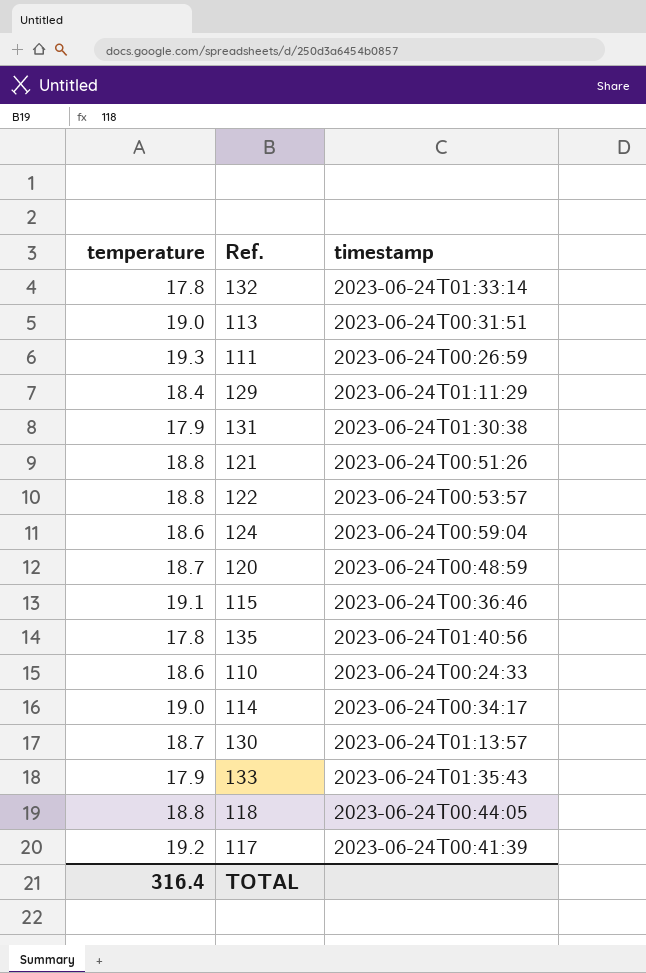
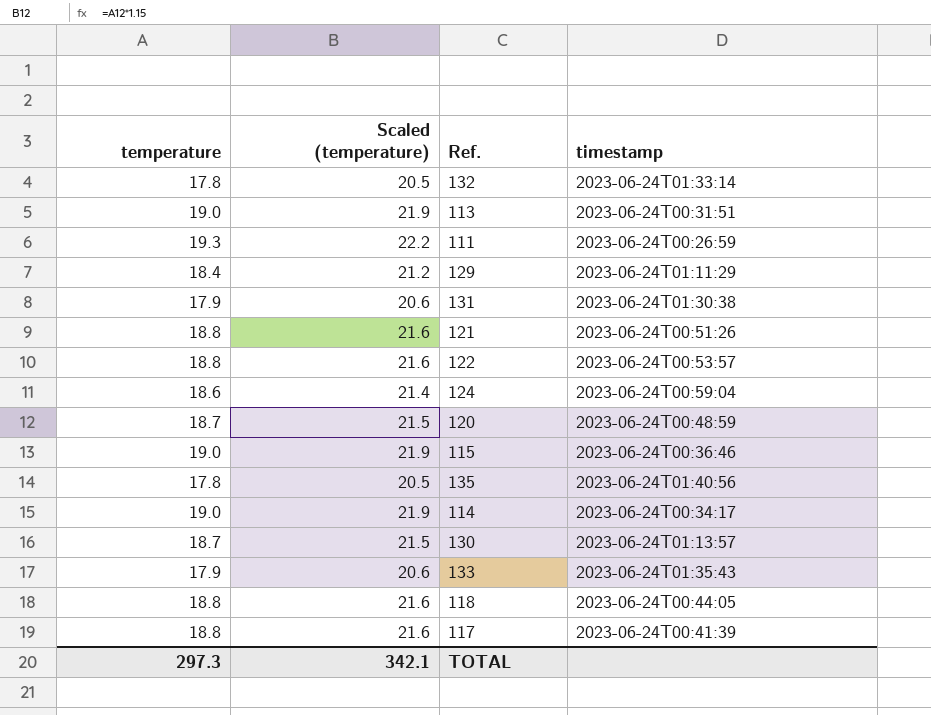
column Scaled (temperature) | formula: none -> [temperature] * 1.15
row 110: 18.6 | 2023-06-24T00:24:33 -> none
115 | temperature: 19.1 -> 19.0
117 | temperature: 19.2 -> 18.8
TOTAL | temperature: 316.4 -> 297.3

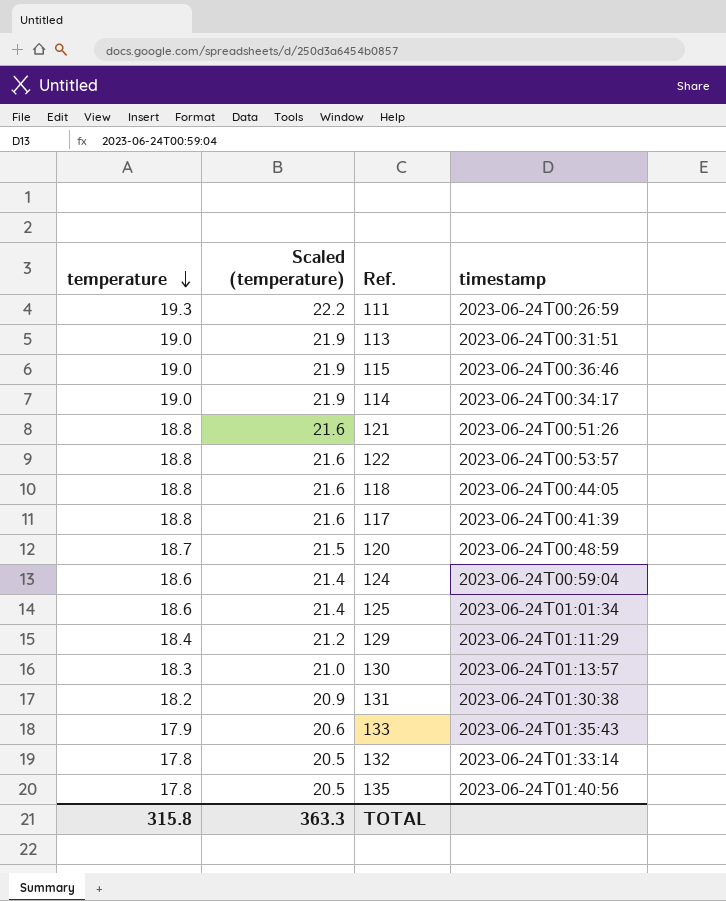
row order: none -> temperature descending
row 125: none -> 18.6 | 21.4 | 2023-06-24T01:01:34
130 | temperature: 18.7 -> 18.3
130 | Scaled (temperature): 21.5 -> 21.0
131 | temperature: 17.9 -> 18.2
131 | Scaled (temperature): 20.6 -> 20.9
TOTAL | temperature: 297.3 -> 315.8
TOTAL | Scaled (temperature): 342.1 -> 363.3

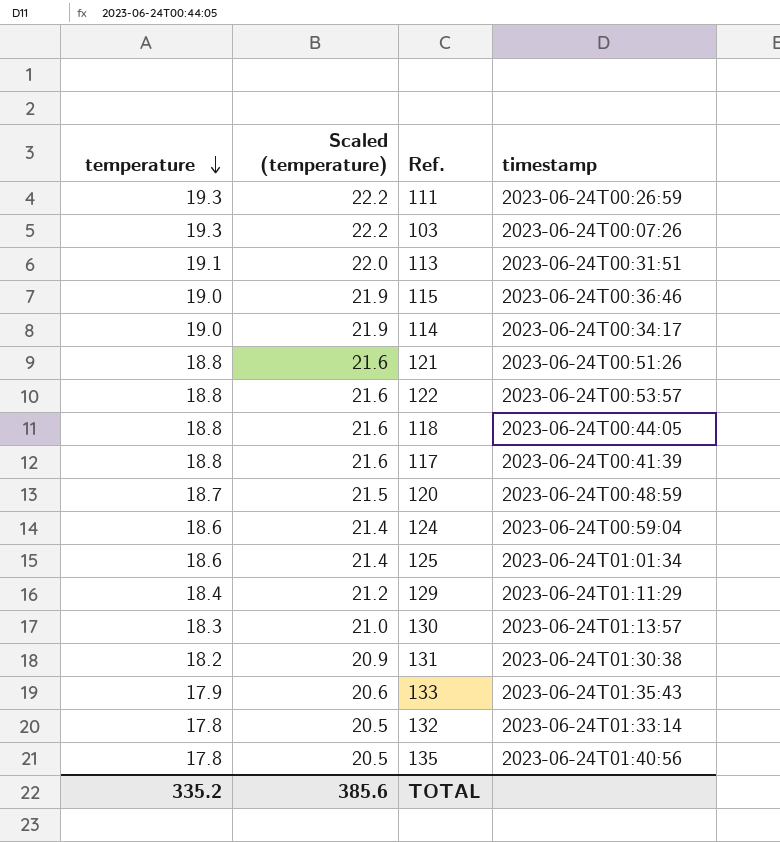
row 103: none -> 19.3 | 22.2 | 2023-06-24T00:07:26
113 | temperature: 19.0 -> 19.1
113 | Scaled (temperature): 21.9 -> 22.0
TOTAL | temperature: 315.8 -> 335.2
TOTAL | Scaled (temperature): 363.3 -> 385.6

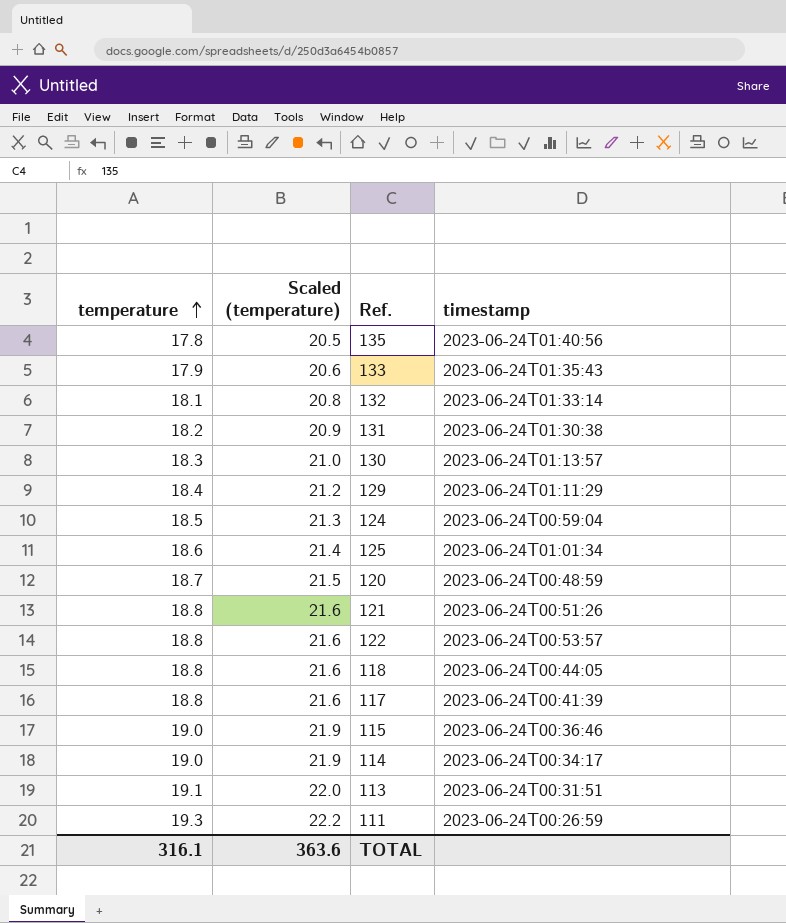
row order: temperature descending -> temperature ascending
row 103: 19.3 | 22.2 | 2023-06-24T00:07:26 -> none
132 | temperature: 17.8 -> 18.1
132 | Scaled (temperature): 20.5 -> 20.8
124 | temperature: 18.6 -> 18.5
124 | Scaled (temperature): 21.4 -> 21.3
TOTAL | temperature: 335.2 -> 316.1
TOTAL | Scaled (temperature): 385.6 -> 363.6

